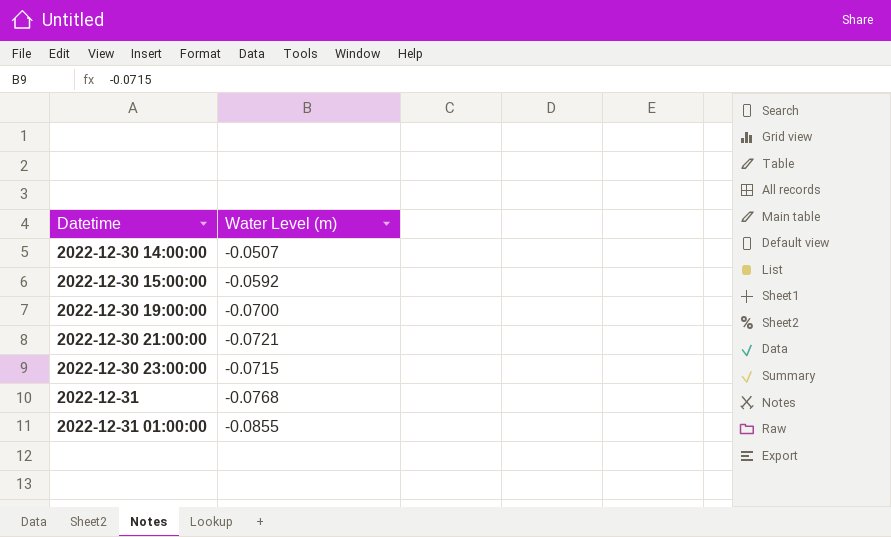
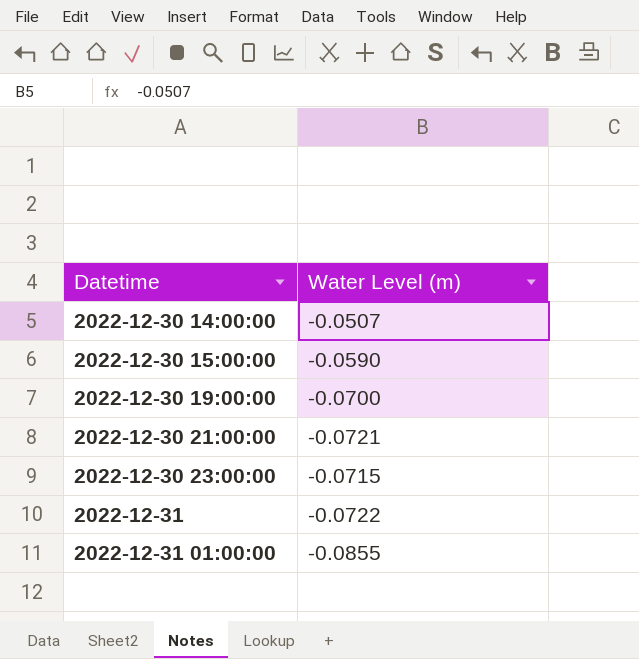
2022-12-30 15:00:00 | Water Level (m): -0.0592 -> -0.0590
2022-12-31 | Water Level (m): -0.0768 -> -0.0722

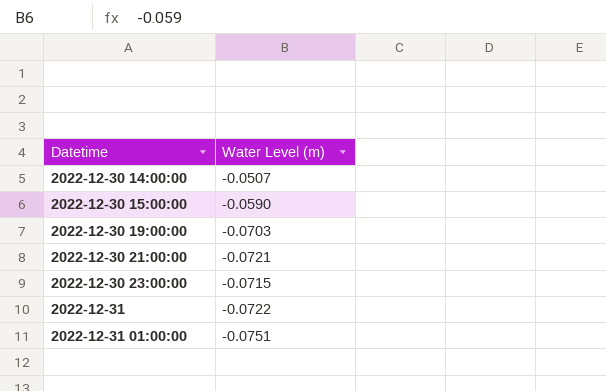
2022-12-30 19:00:00 | Water Level (m): -0.0700 -> -0.0703
2022-12-31 01:00:00 | Water Level (m): -0.0855 -> -0.0751

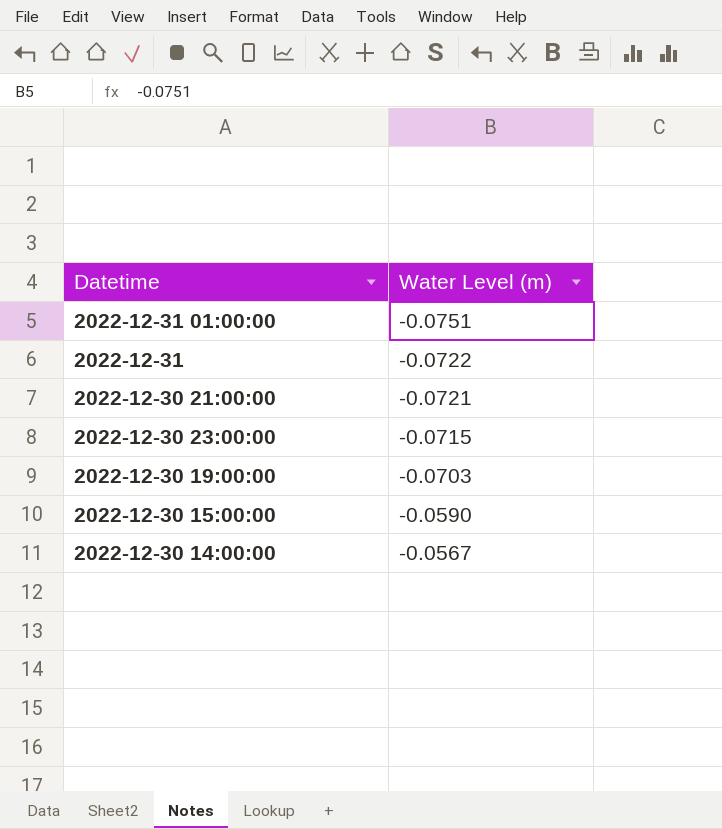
row order: Datetime ascending -> Water Level (m) ascending
2022-12-30 14:00:00 | Water Level (m): -0.0507 -> -0.0567

